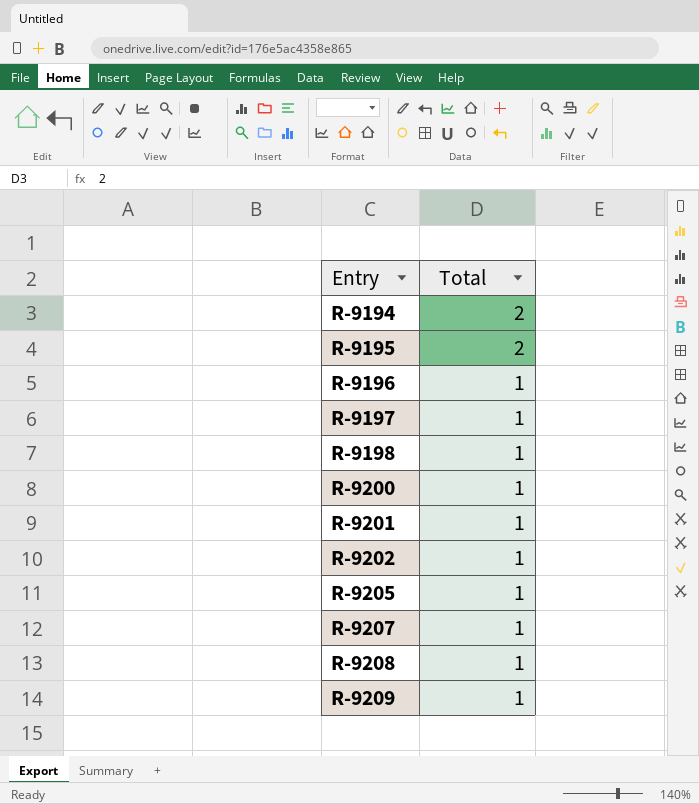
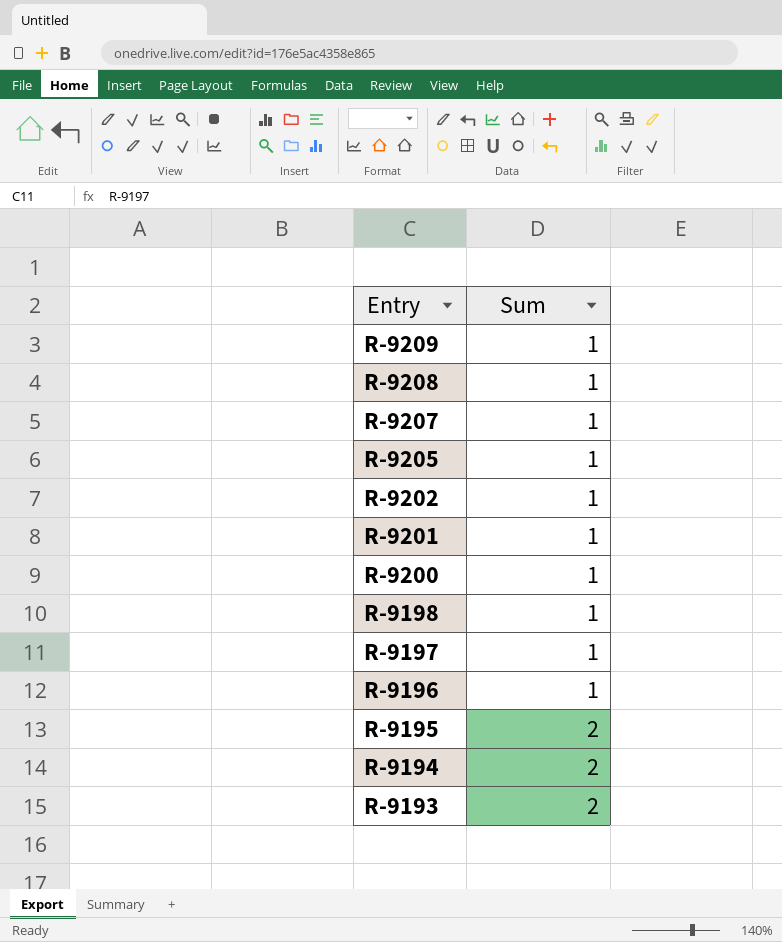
row order: Entry ascending -> Entry descending
column name: Total -> Sum
row R-9193: none -> 2

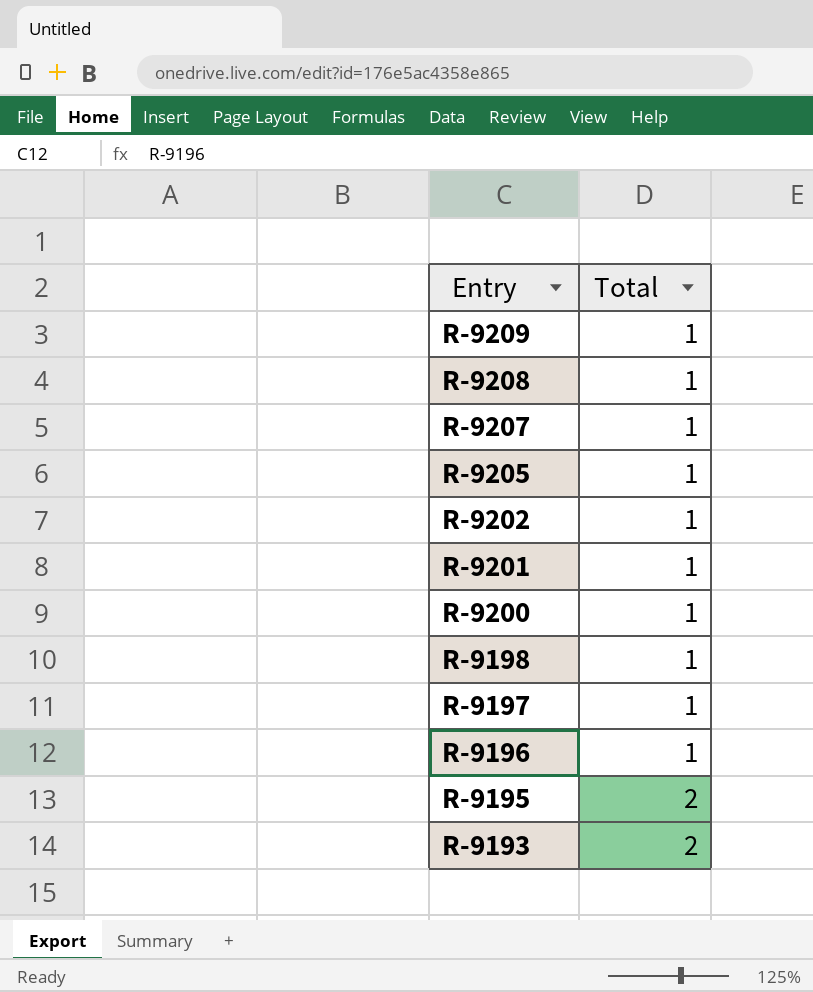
column name: Sum -> Total
row R-9194: 2 -> none

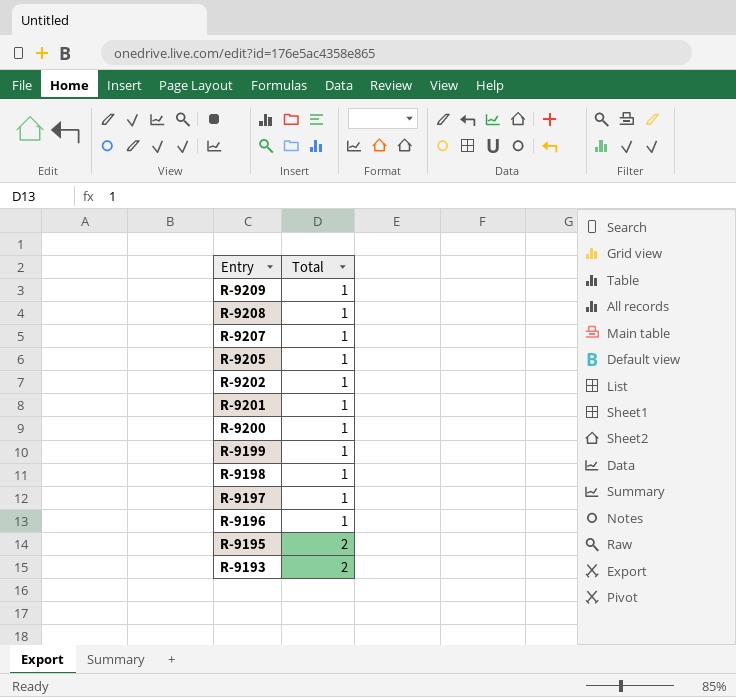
row R-9199: none -> 1

